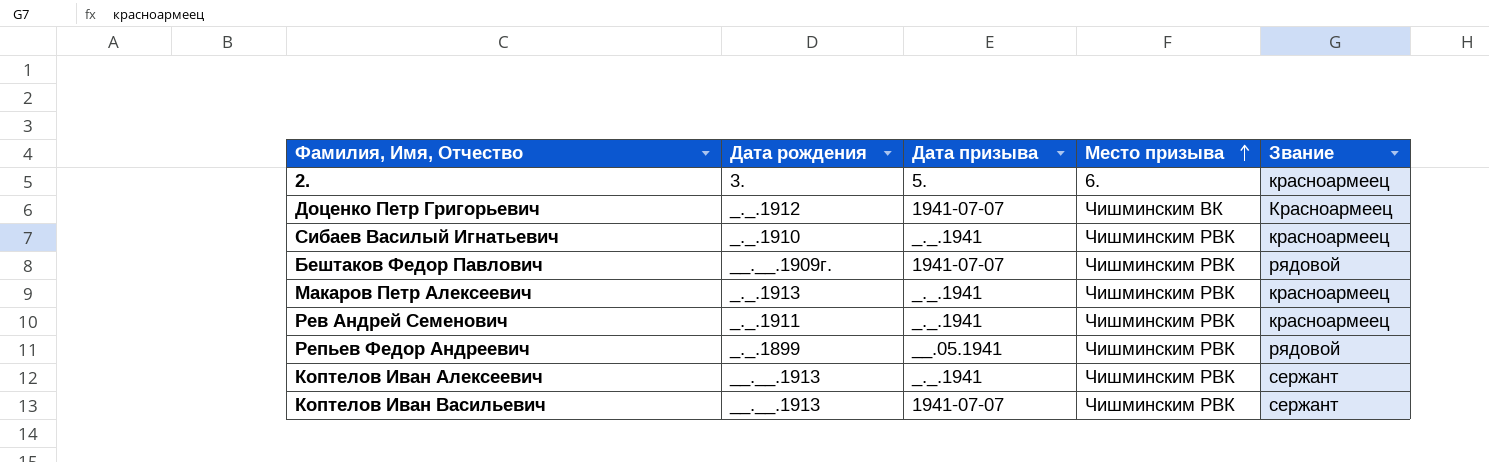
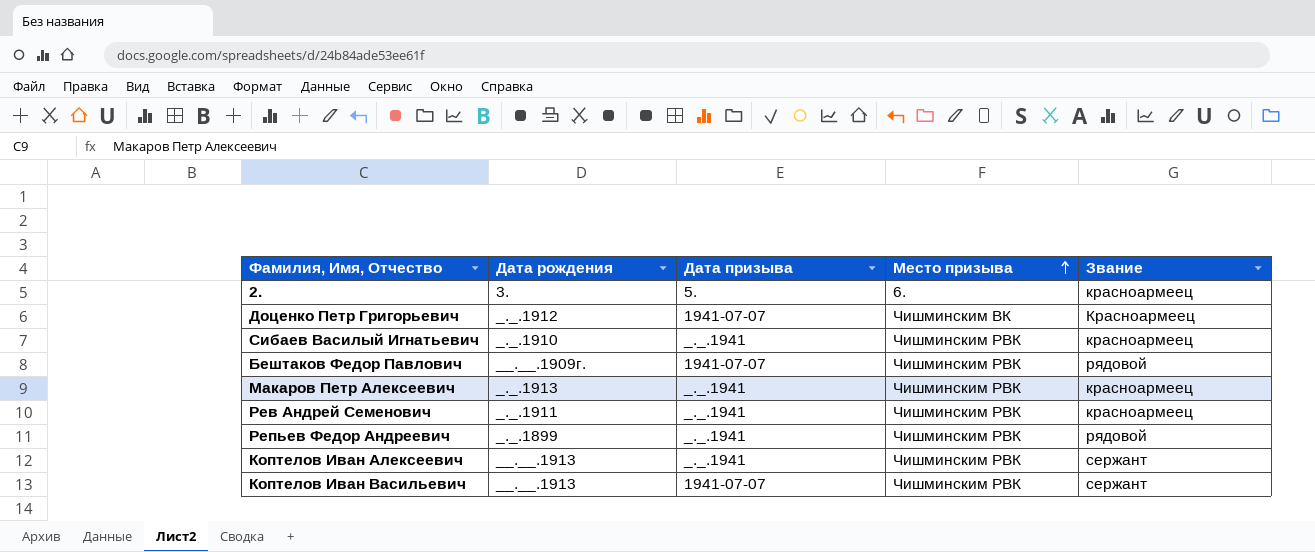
Репьев Федор Андреевич | Дата призыва: __.05.1941 -> _._.1941

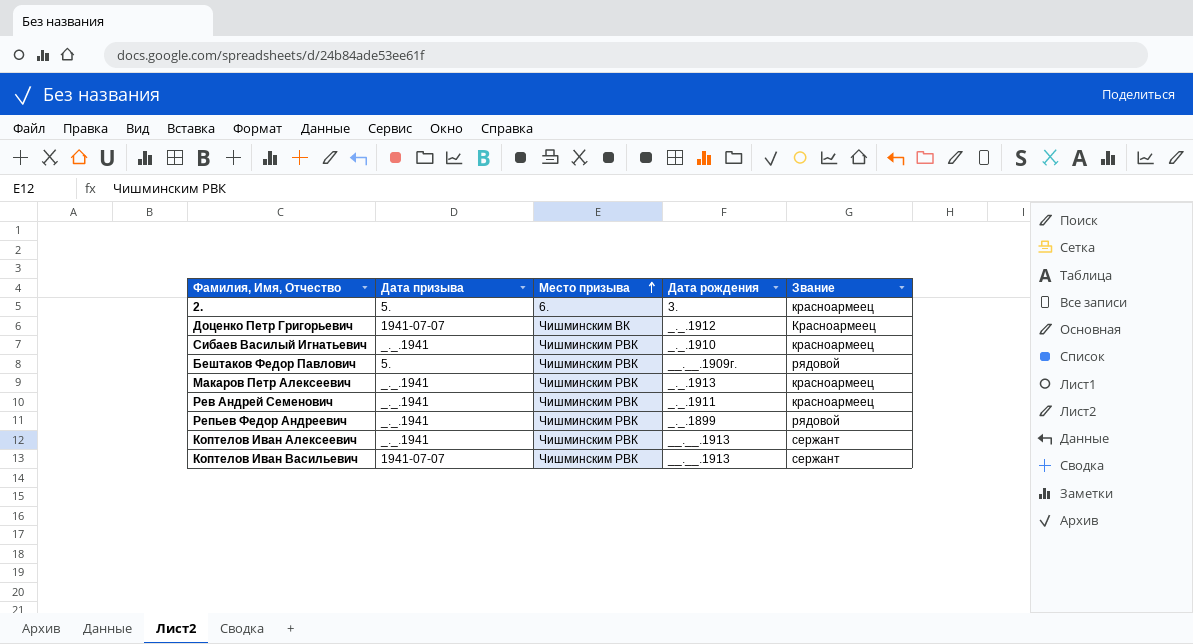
column Дата рождения | position: 2 -> 4
Бештаков Федор Павлович | Дата призыва: 1941-07-07 -> 5.

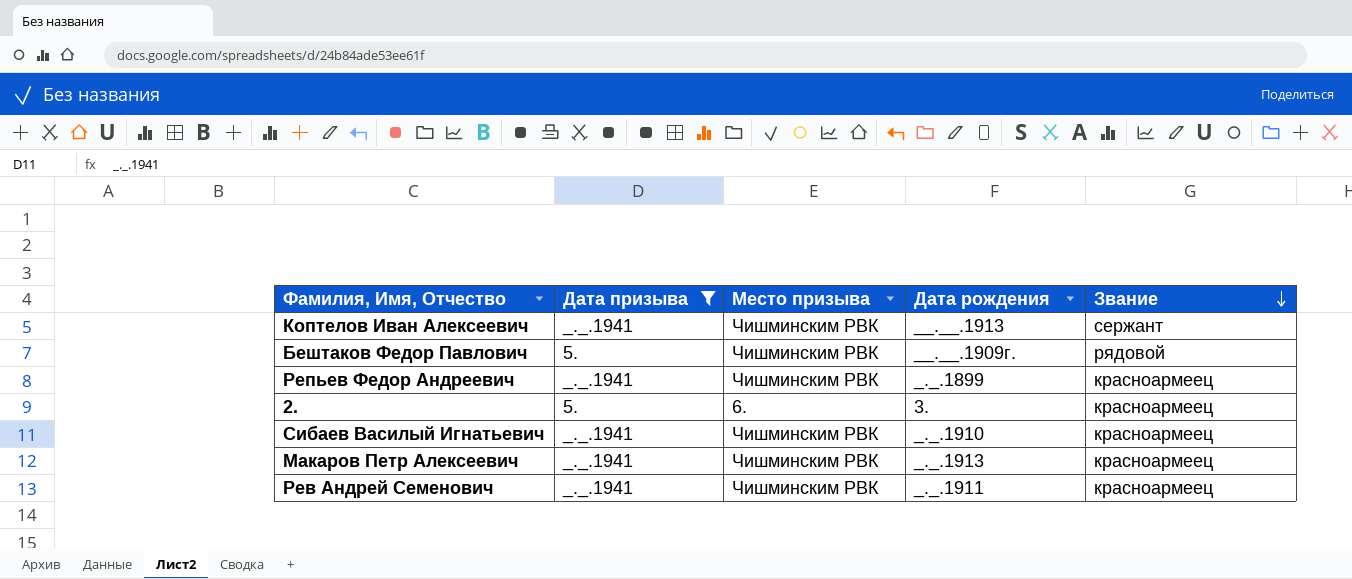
filter: none -> Дата призыва != 1941-07-07
row order: Место призыва ascending -> Звание descending
Репьев Федор Андреевич | Звание: рядовой -> красноармеец

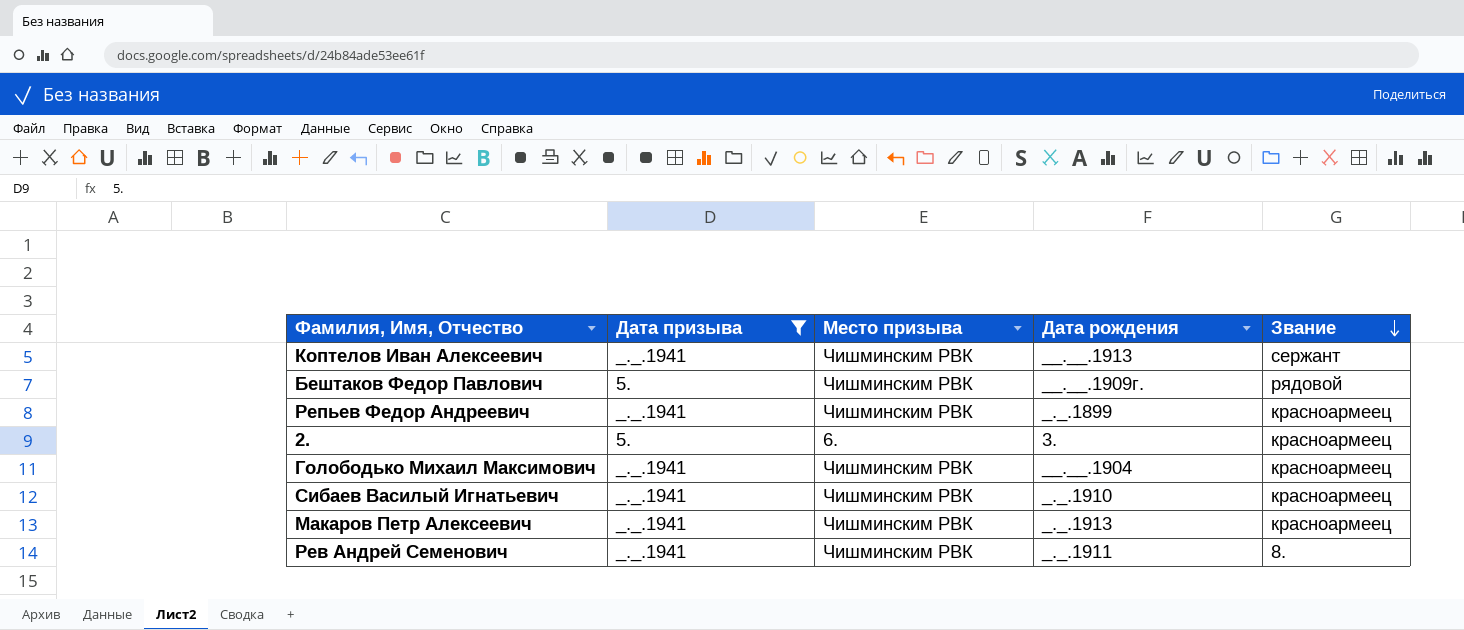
row Голободько Михаил Максимович: none -> _._.1941 | Чишминским РВК | __.__.1904 | красноармеец
Рев Андрей Семенович | Звание: красноармеец -> 8.

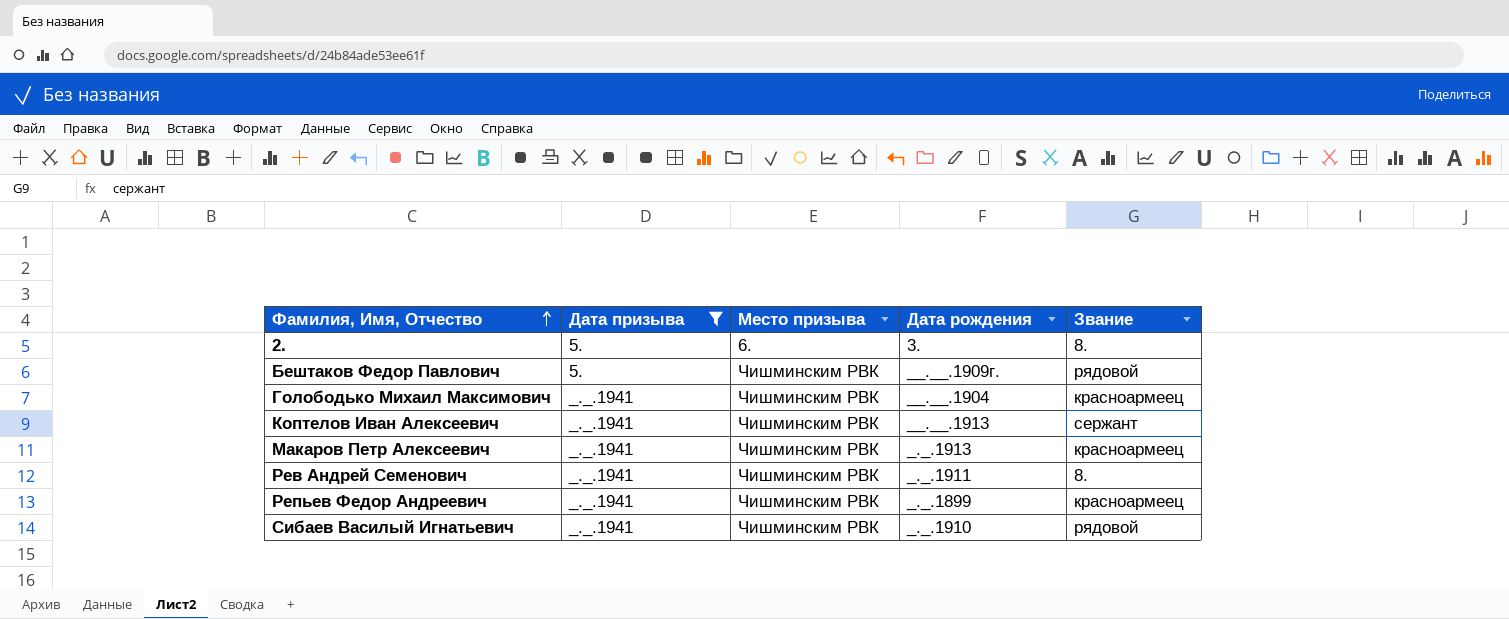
row order: Звание descending -> Фамилия, Имя, Отчество ascending
2. | Звание: красноармеец -> 8.
Сибаев Василый Игнатьевич | Звание: красноармеец -> рядовой

